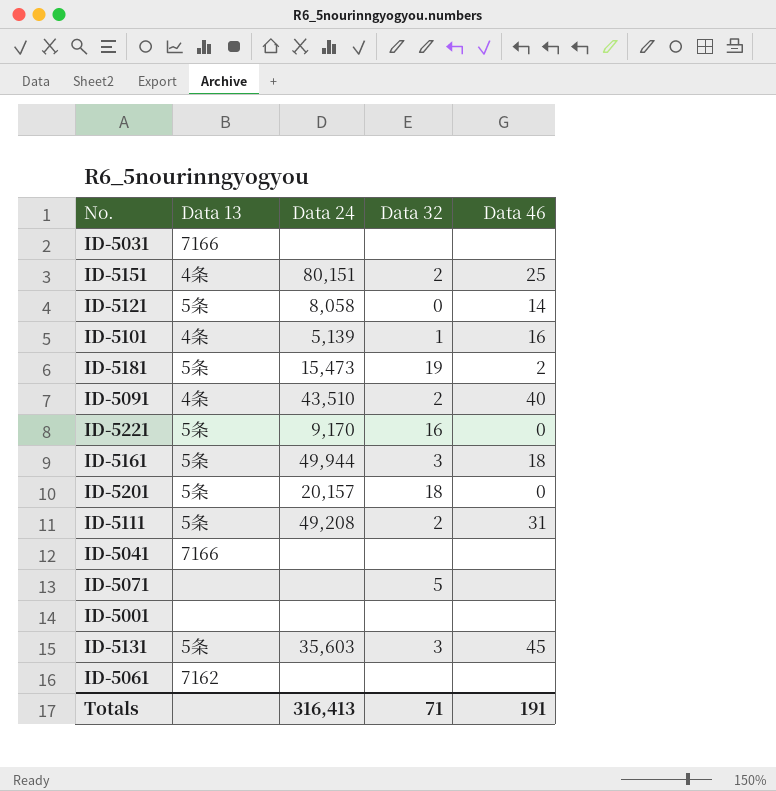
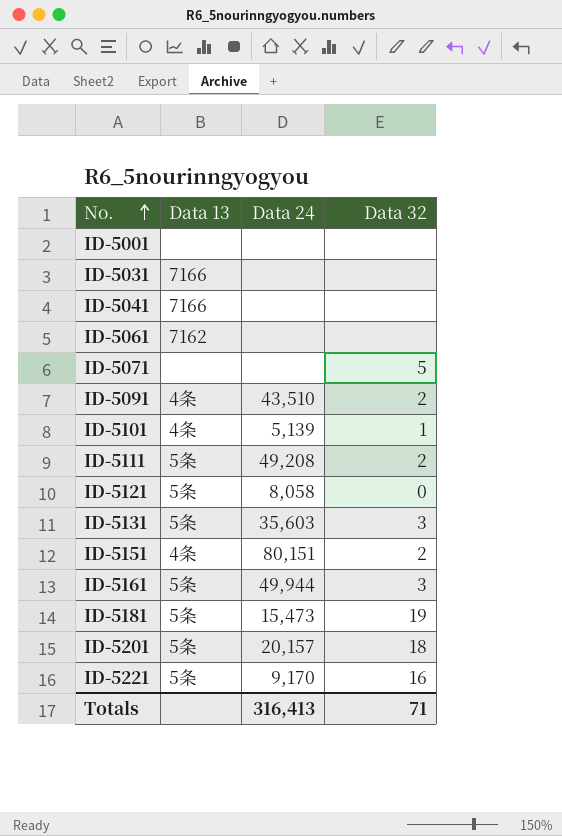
row order: none -> No. ascending
column Data 46 | position: 5 -> none

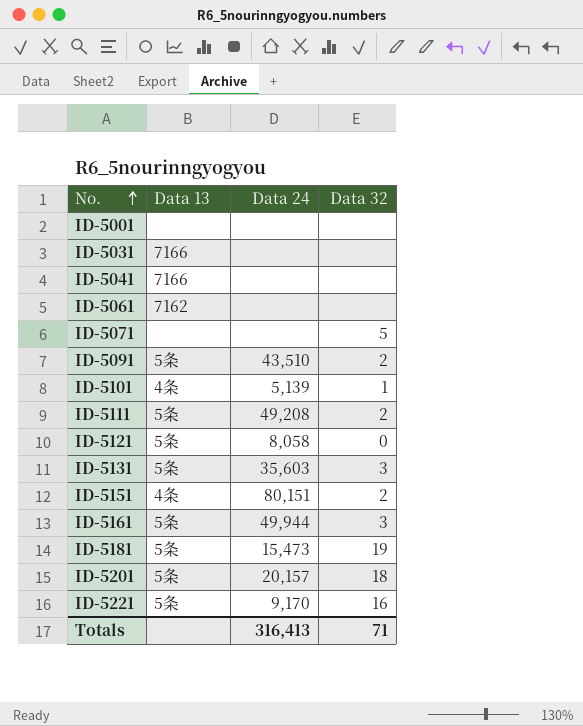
ID-5091 | Data 13: 4条 -> 5条

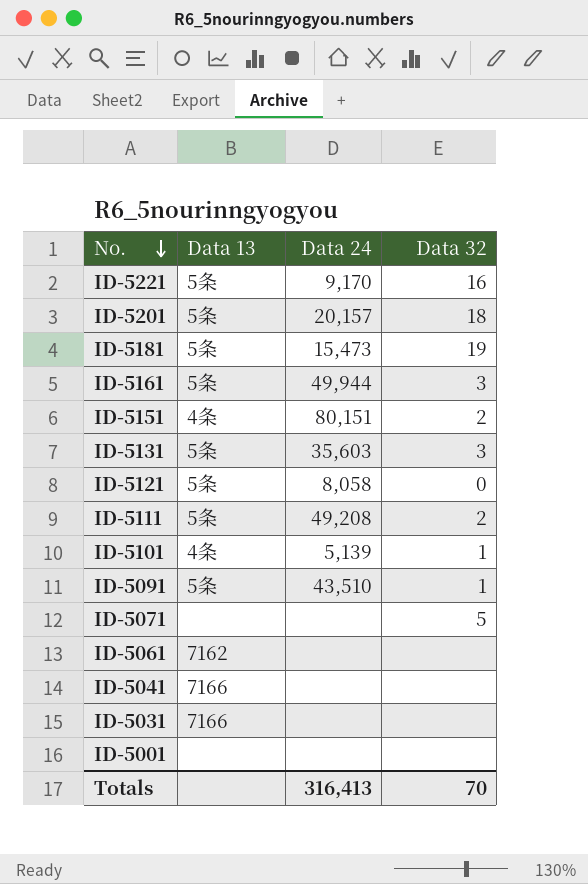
row order: No. ascending -> No. descending
ID-5091 | Data 32: 2 -> 1
Totals | Data 32: 71 -> 70

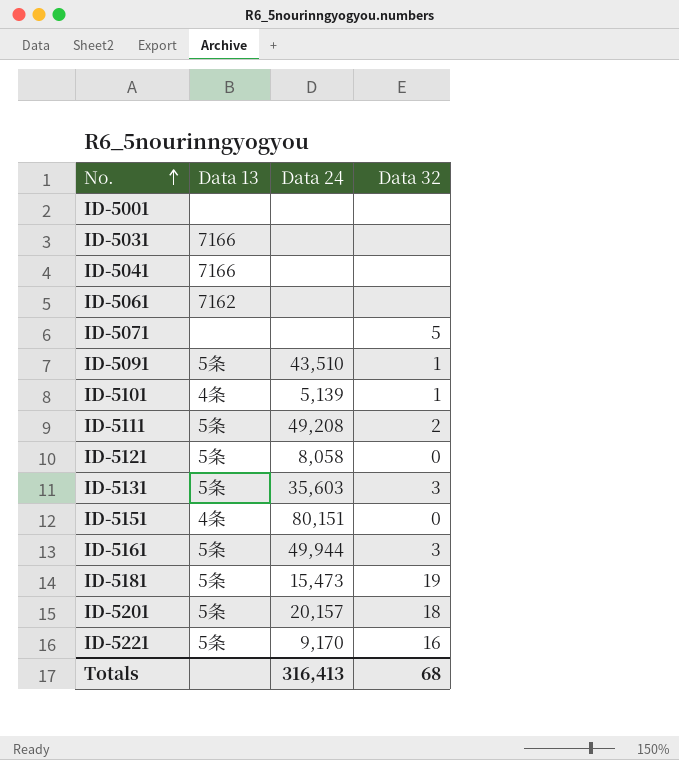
row order: No. descending -> No. ascending
ID-5151 | Data 32: 2 -> 0
Totals | Data 32: 70 -> 68

